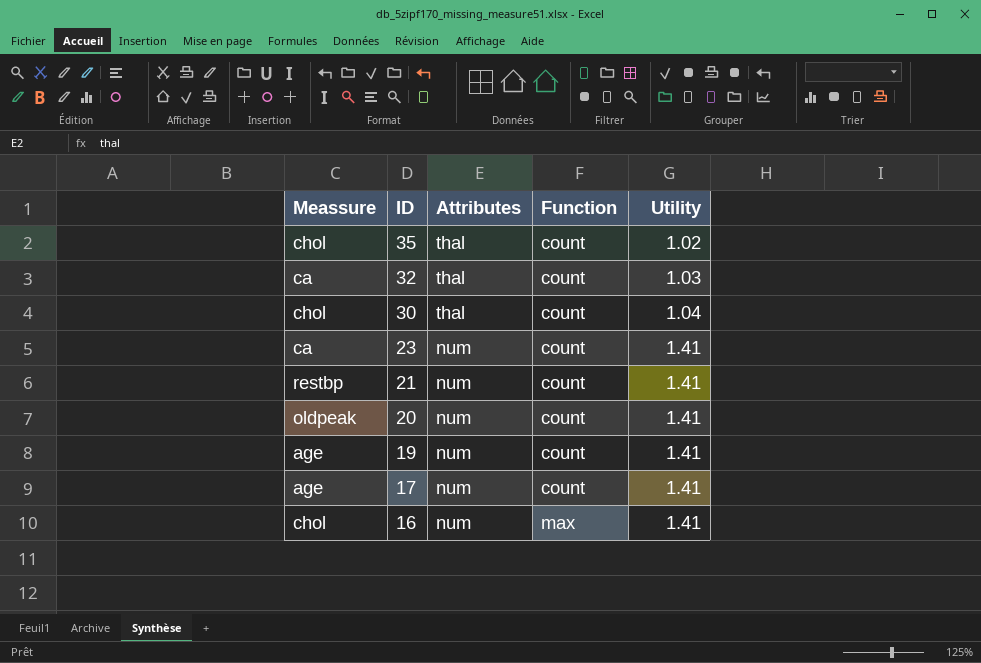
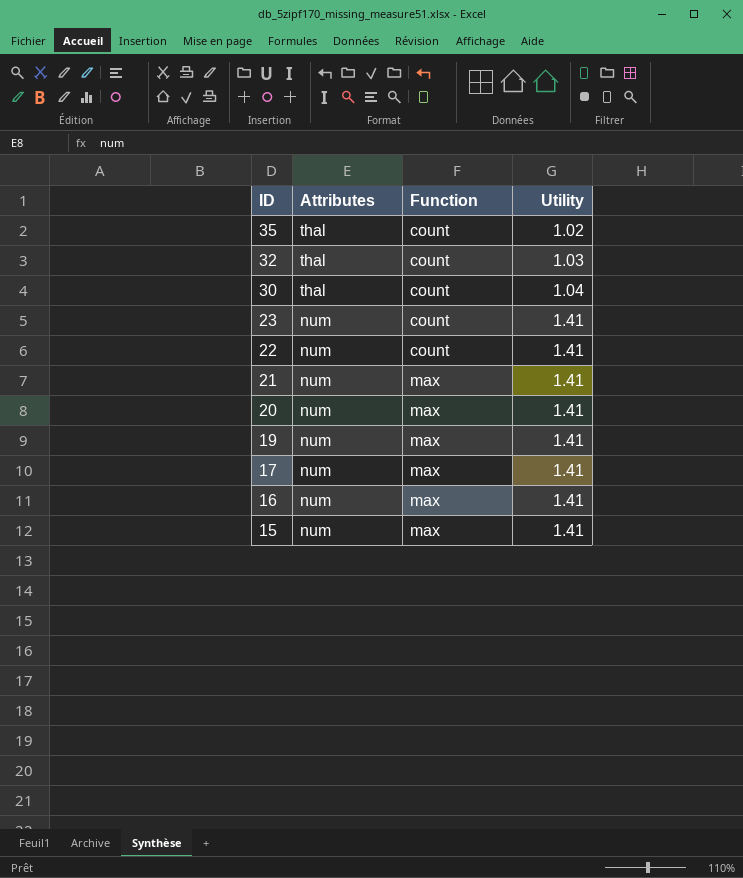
column Meassure | position: 1 -> none
row 22: none -> num | count | 1.41
21 | Function: count -> max
20 | Function: count -> max
19 | Function: count -> max
17 | Function: count -> max
row 15: none -> num | max | 1.41

